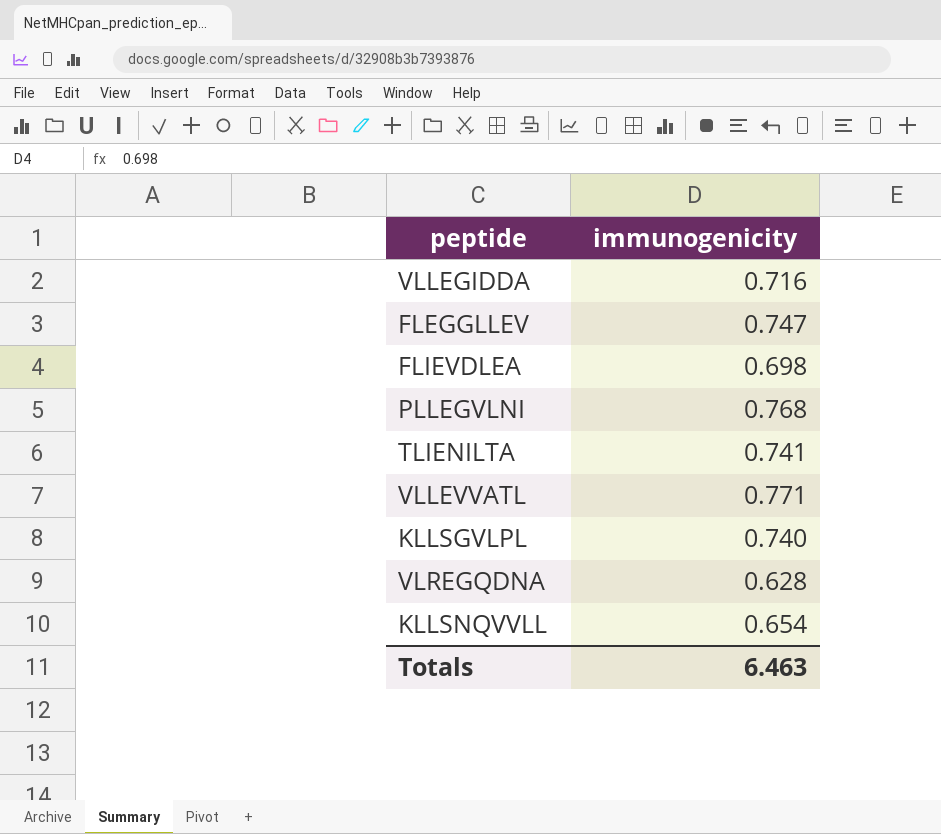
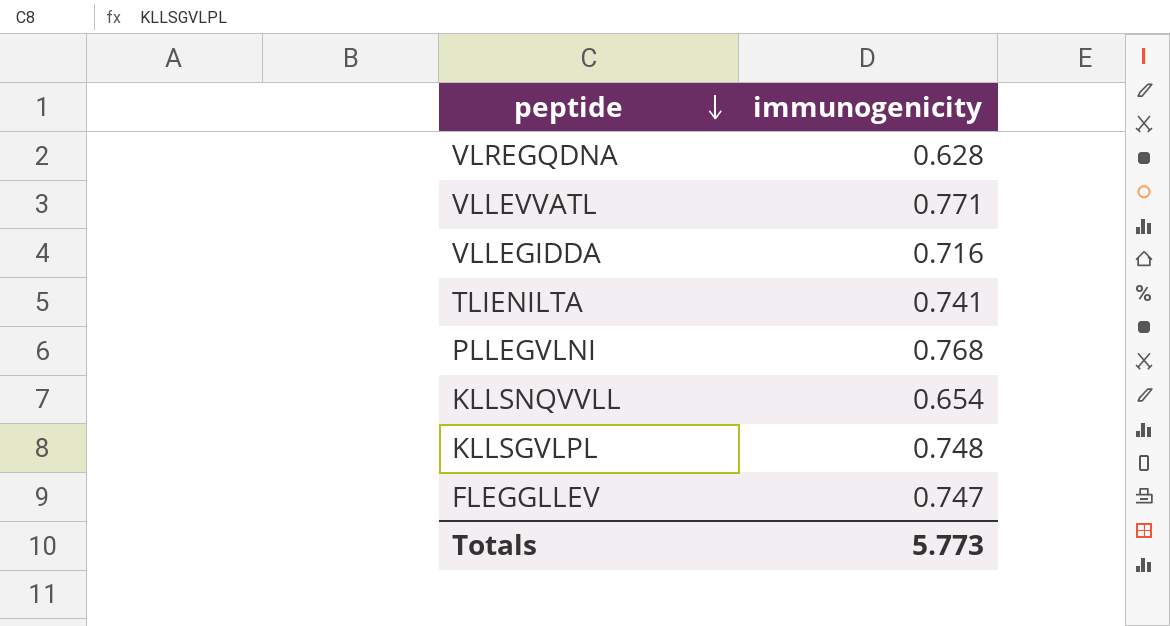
row order: none -> peptide descending
row FLIEVDLEA: 0.698 -> none
KLLSGVLPL | immunogenicity: 0.740 -> 0.748
Totals | immunogenicity: 6.463 -> 5.773

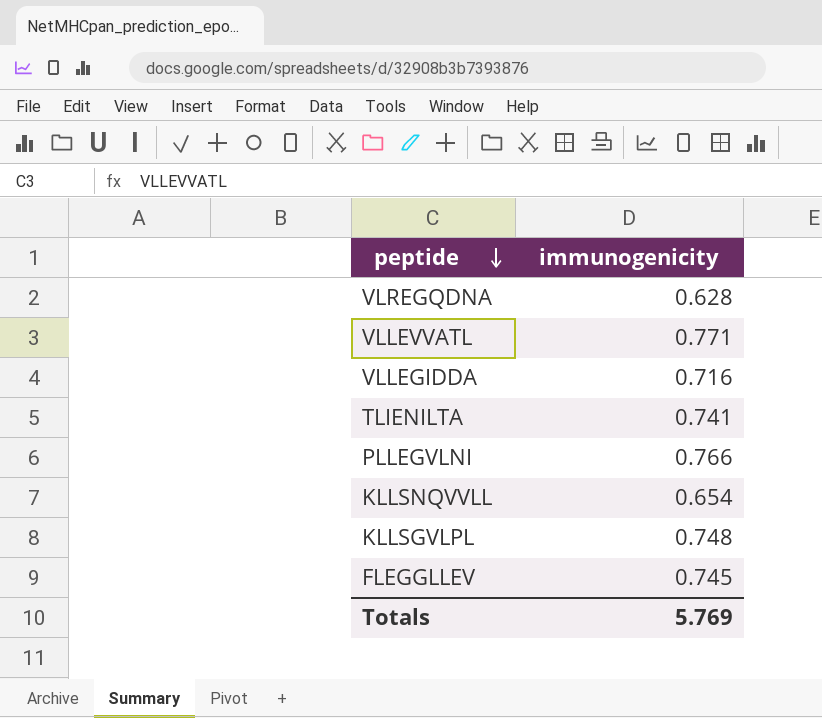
PLLEGVLNI | immunogenicity: 0.768 -> 0.766
FLEGGLLEV | immunogenicity: 0.747 -> 0.745
Totals | immunogenicity: 5.773 -> 5.769

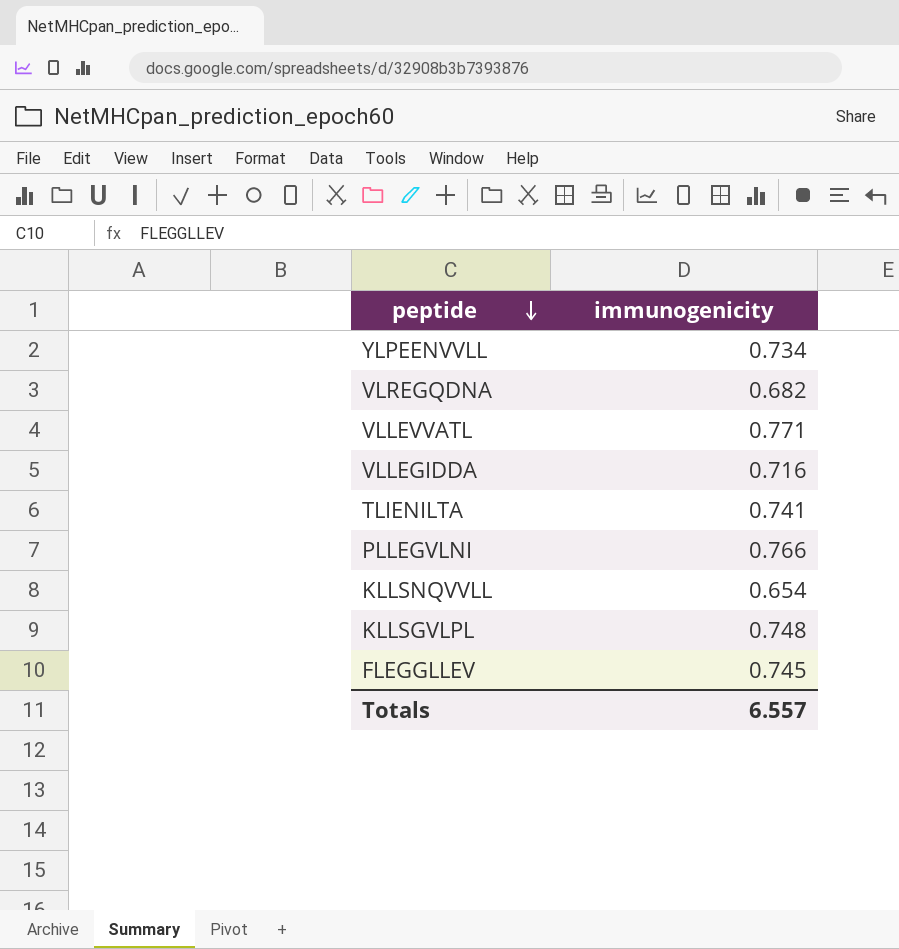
row YLPEENVVLL: none -> 0.734
VLREGQDNA | immunogenicity: 0.628 -> 0.682
Totals | immunogenicity: 5.769 -> 6.557

